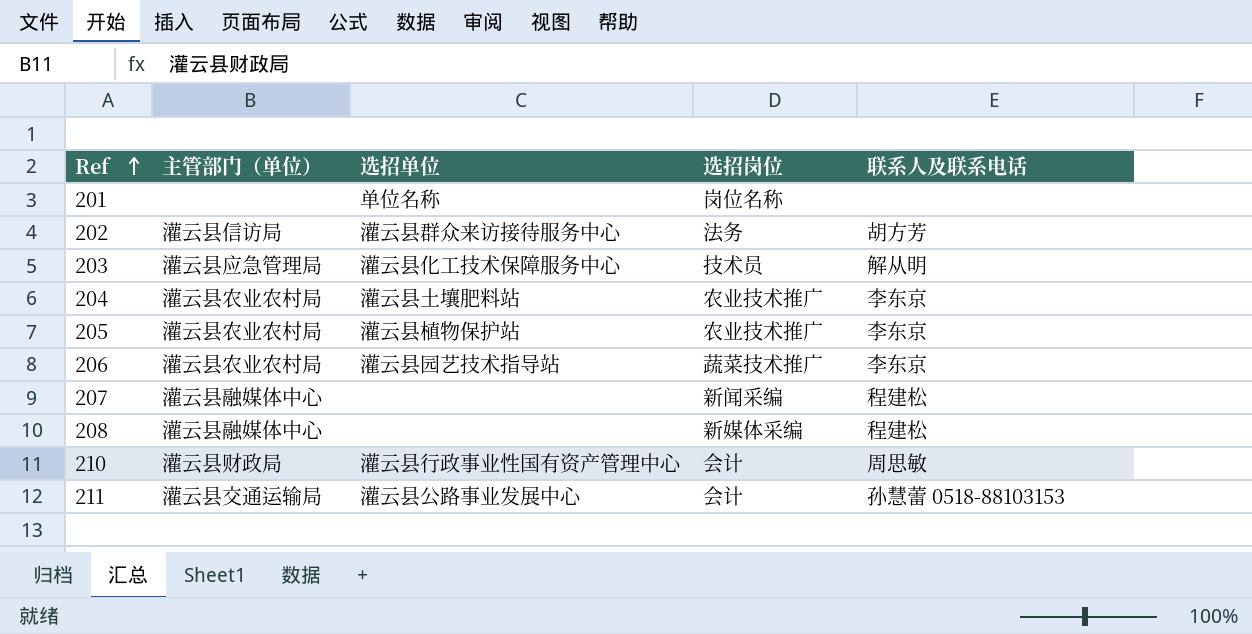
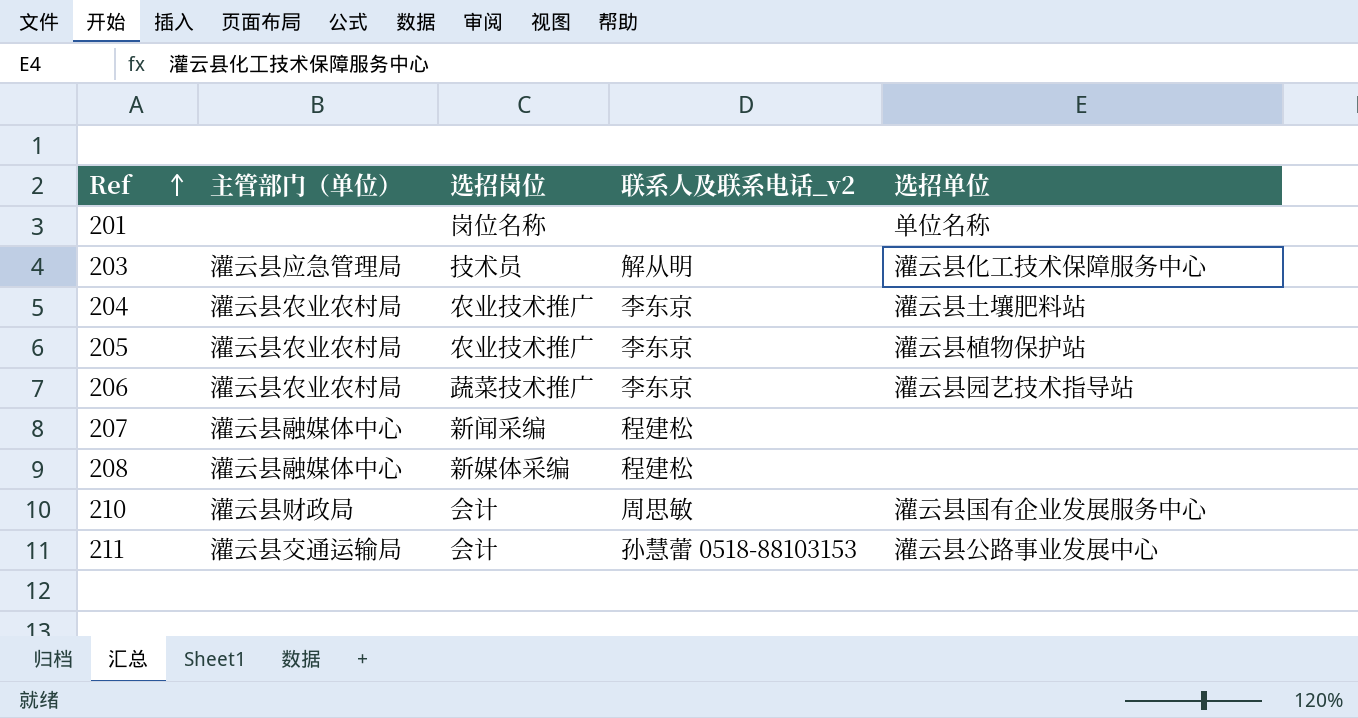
column name: 联系人及联系电话 -> 联系人及联系电话_v2
column 选招单位 | position: 3 -> 5
row 202: 灌云县信访局 | 灌云县群众来访接待服务中心 | 法务 | 胡方芳 -> none
210 | 选招单位: 灌云县行政事业性国有资产管理中心 -> 灌云县国有企业发展服务中心

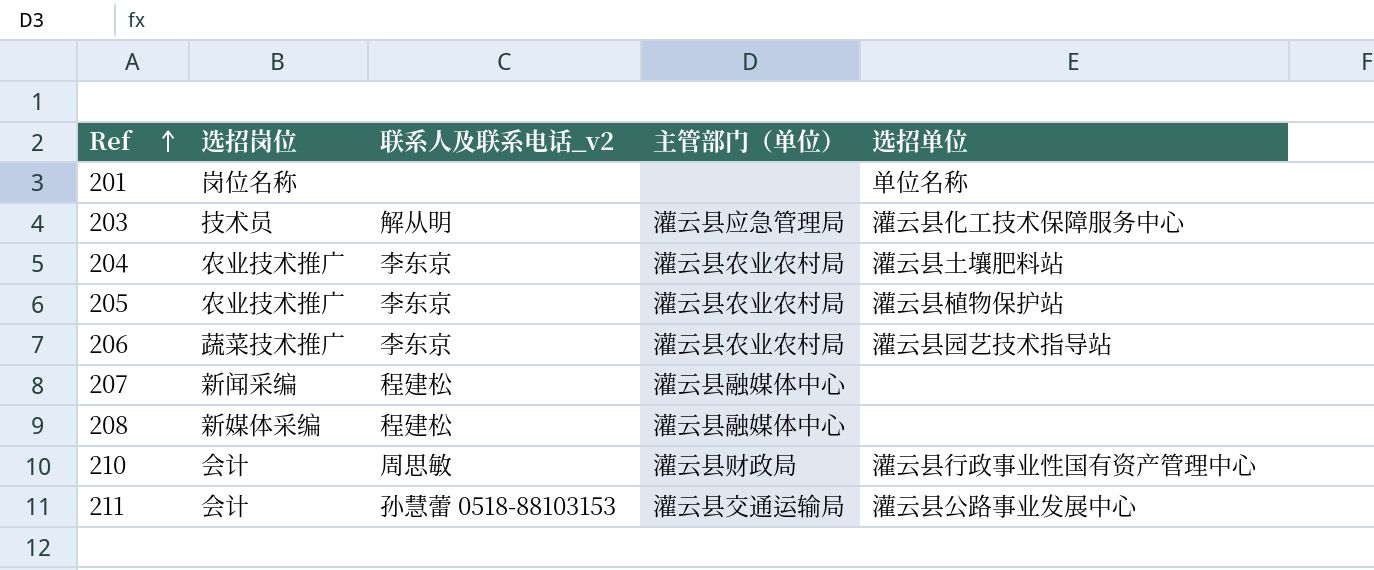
column 主管部门（单位） | position: 2 -> 4
210 | 选招单位: 灌云县国有企业发展服务中心 -> 灌云县行政事业性国有资产管理中心

